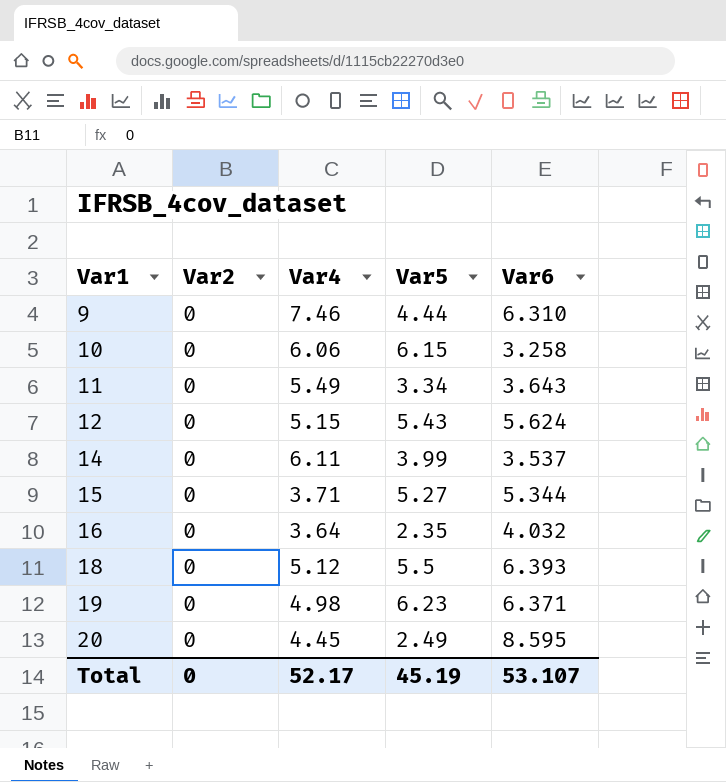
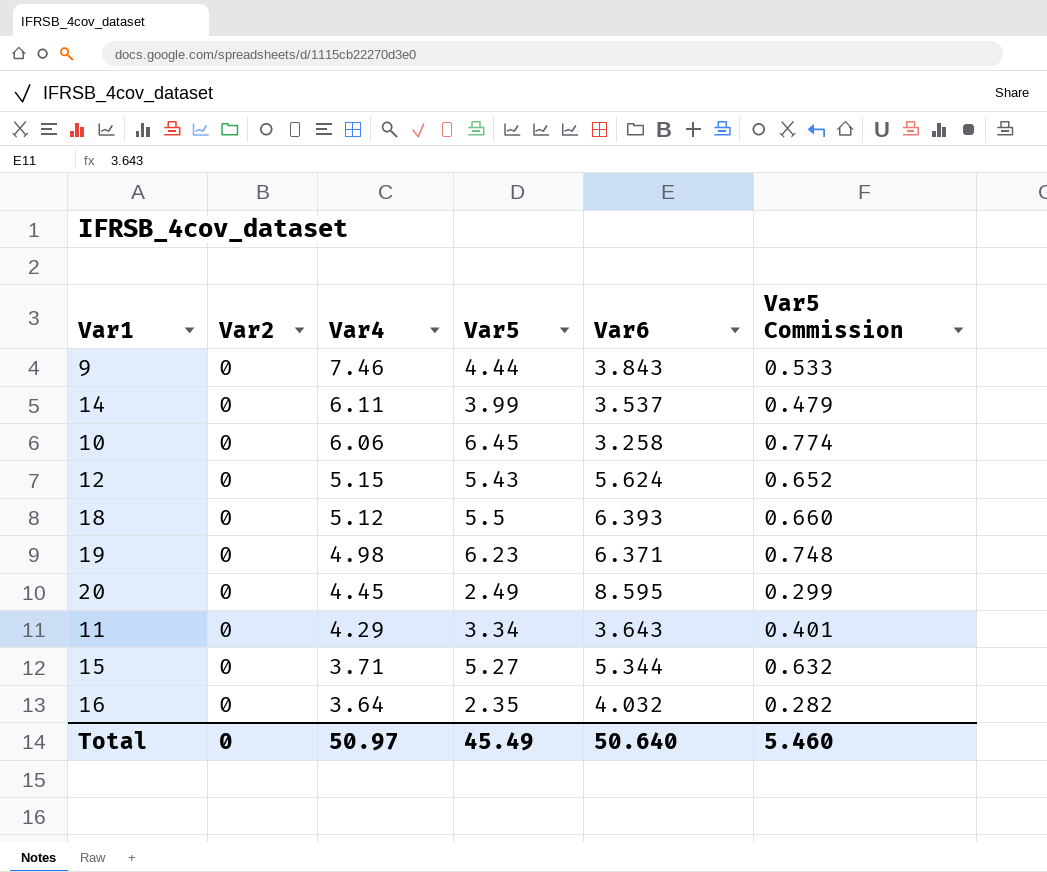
row order: Var1 ascending -> Var4 descending
column Var5 Commission | formula: none -> [Var5] * 0.12
9 | Var6: 6.310 -> 3.843
10 | Var5: 6.15 -> 6.45
11 | Var4: 5.49 -> 4.29
Total | Var4: 52.17 -> 50.97
Total | Var5: 45.19 -> 45.49
Total | Var6: 53.107 -> 50.640

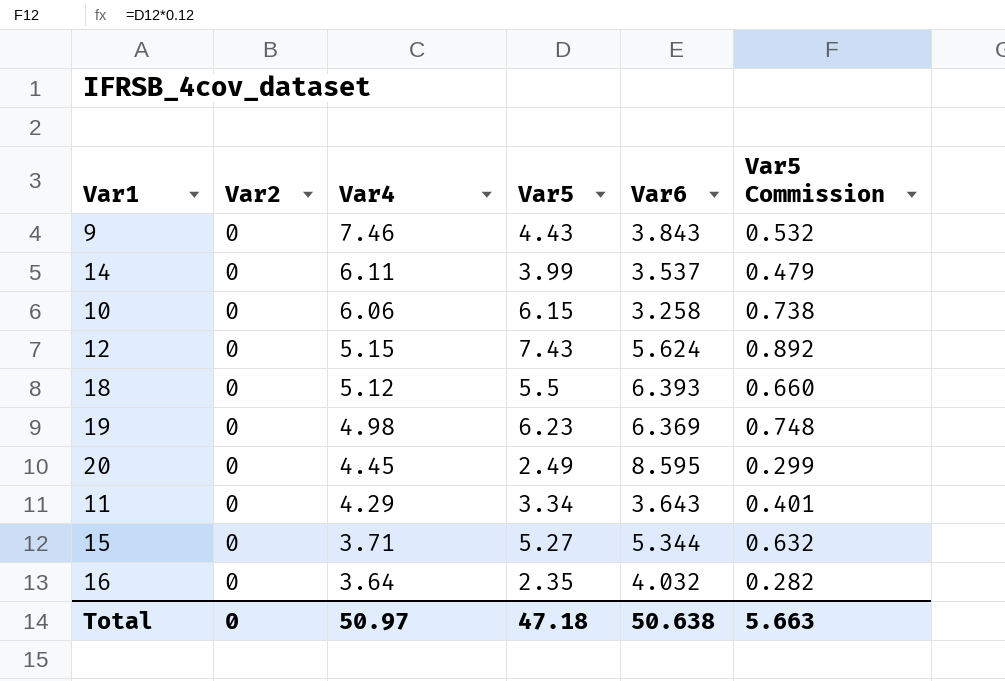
9 | Var5: 4.44 -> 4.43
9 | Var5 Commission: 0.533 -> 0.532
10 | Var5: 6.45 -> 6.15
10 | Var5 Commission: 0.774 -> 0.738
12 | Var5: 5.43 -> 7.43
12 | Var5 Commission: 0.652 -> 0.892
19 | Var6: 6.371 -> 6.369
Total | Var5: 45.49 -> 47.18
Total | Var6: 50.640 -> 50.638
Total | Var5 Commission: 5.460 -> 5.663

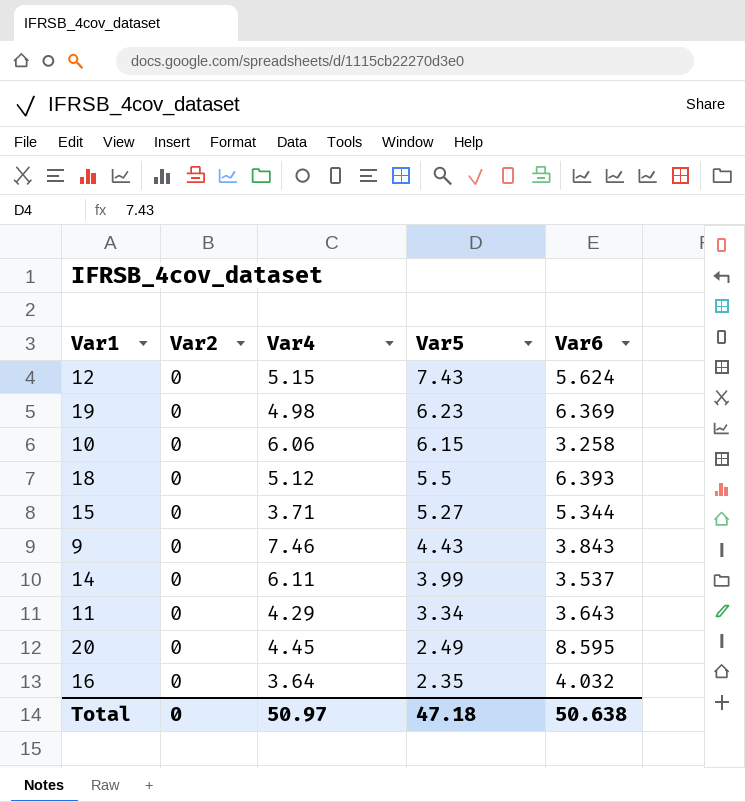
row order: Var4 descending -> Var5 descending
column Var5 Commission | formula: [Var5] * 0.12 -> none

